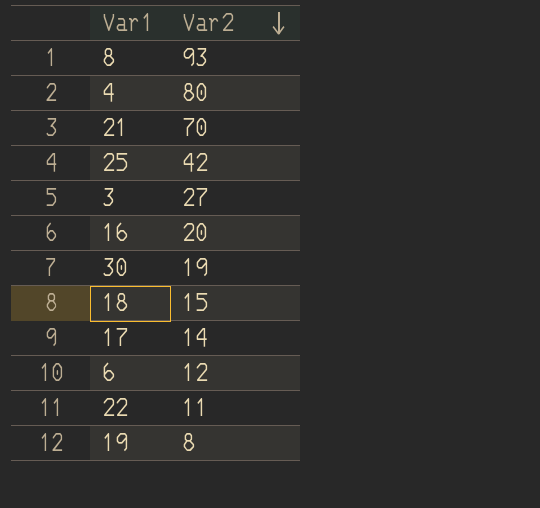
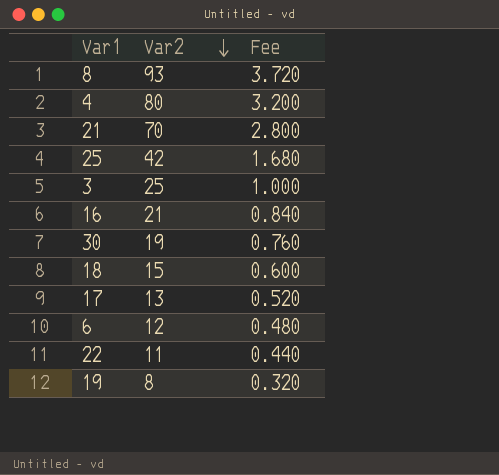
column Fee | formula: none -> [Var2] * 0.04
3 | Var2: 27 -> 25
16 | Var2: 20 -> 21
17 | Var2: 14 -> 13

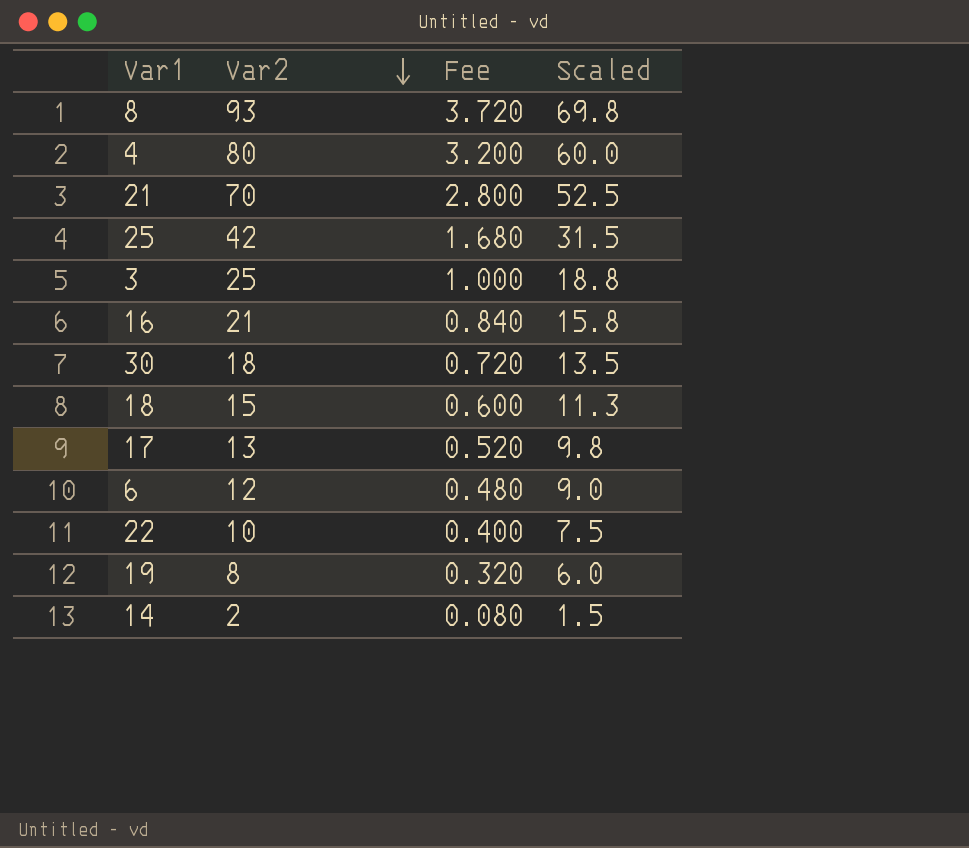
column Scaled | formula: none -> [Var2] * 0.75
30 | Var2: 19 -> 18
30 | Fee: 0.760 -> 0.720
22 | Var2: 11 -> 10
22 | Fee: 0.440 -> 0.400
row 14: none -> 2 | 0.080 | 1.5

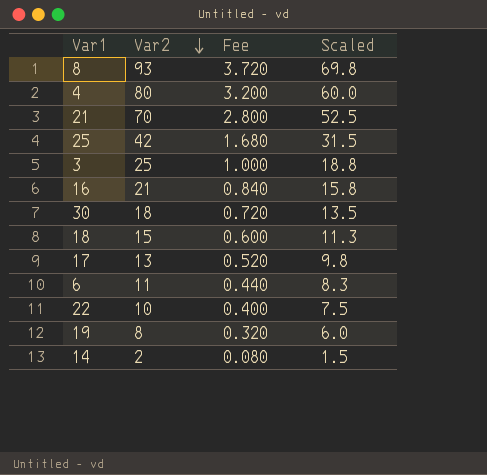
6 | Var2: 12 -> 11
6 | Fee: 0.480 -> 0.440
6 | Scaled: 9.0 -> 8.3

